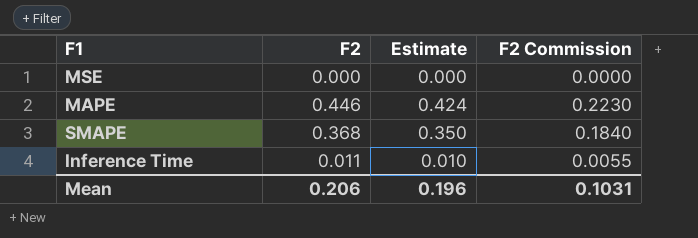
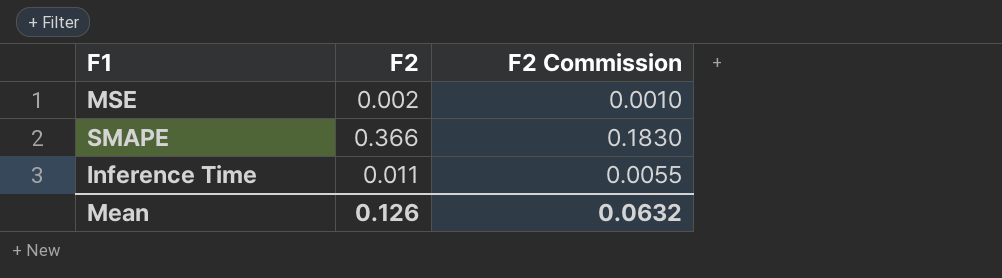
column Estimate | formula: [F2] * 0.95 -> none
row MAPE: 0.446 | 0.424 | 0.2230 -> none
MSE | F2: 0.000 -> 0.002
MSE | F2 Commission: 0.0000 -> 0.0010
SMAPE | F2: 0.368 -> 0.366
SMAPE | F2 Commission: 0.1840 -> 0.1830
Mean | F2: 0.206 -> 0.126
Mean | F2 Commission: 0.1031 -> 0.0632

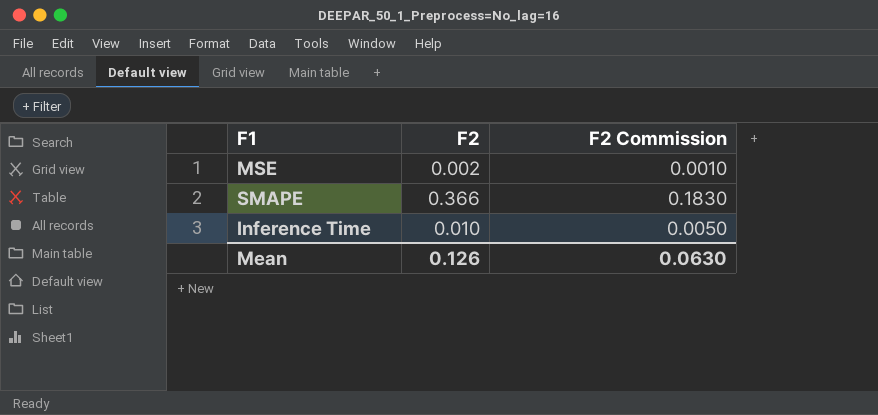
Inference Time | F2: 0.011 -> 0.010
Inference Time | F2 Commission: 0.0055 -> 0.0050
Mean | F2 Commission: 0.0632 -> 0.0630

